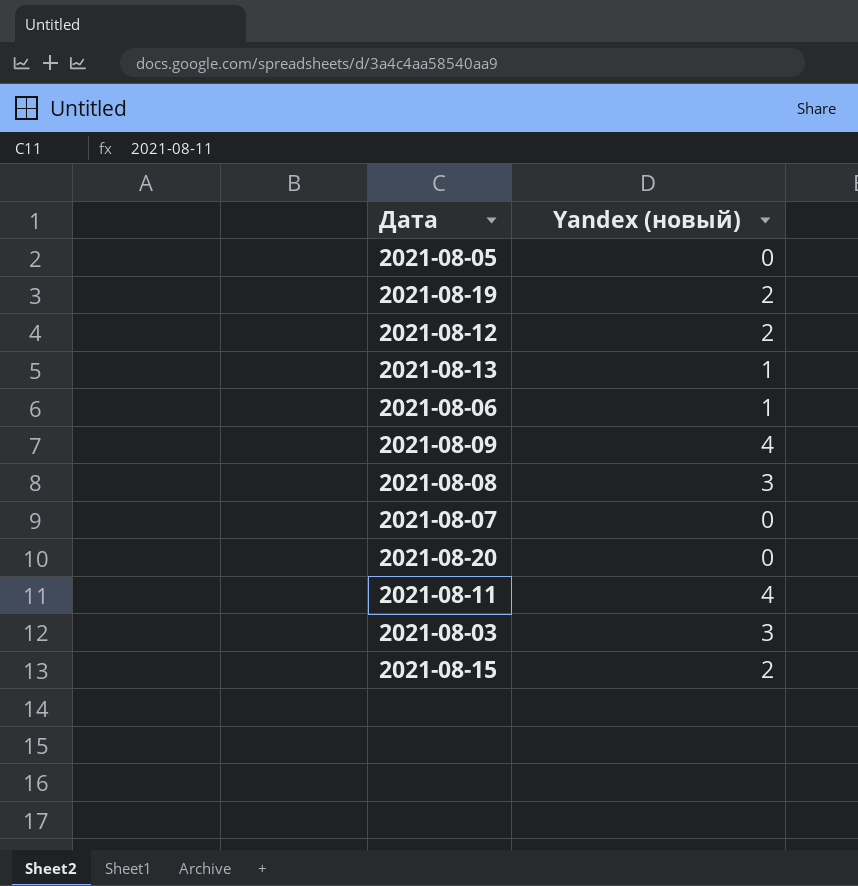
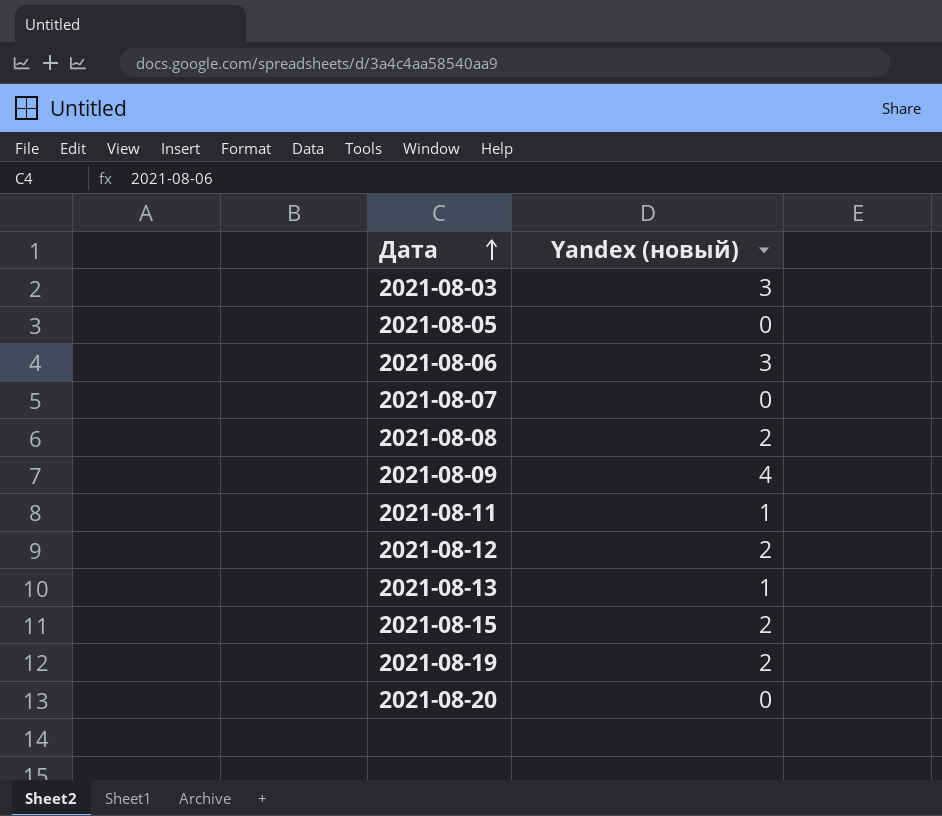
row order: none -> Дата ascending
2021-08-06 | Yandex (новый): 1 -> 3
2021-08-08 | Yandex (новый): 3 -> 2
2021-08-11 | Yandex (новый): 4 -> 1

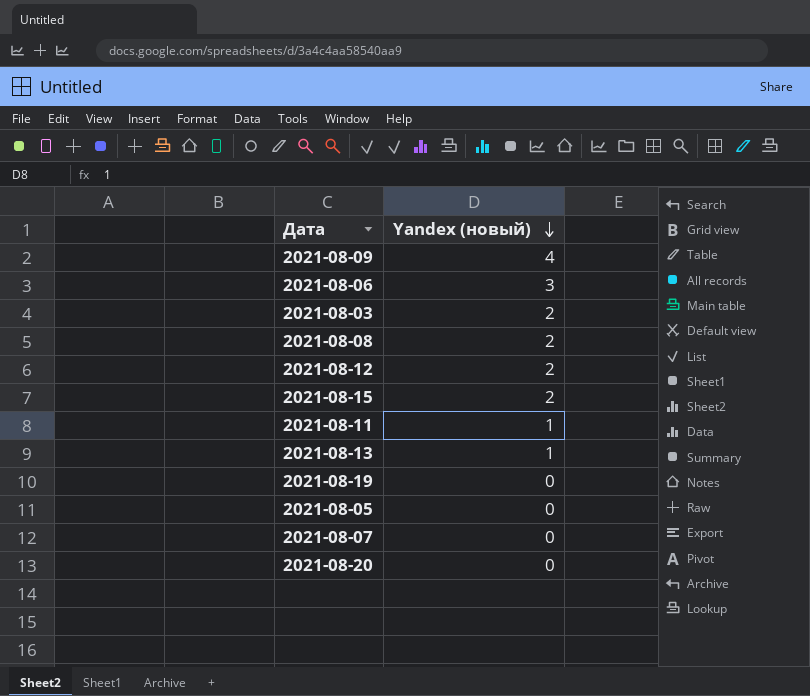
row order: Дата ascending -> Yandex (новый) descending
2021-08-03 | Yandex (новый): 3 -> 2
2021-08-19 | Yandex (новый): 2 -> 0

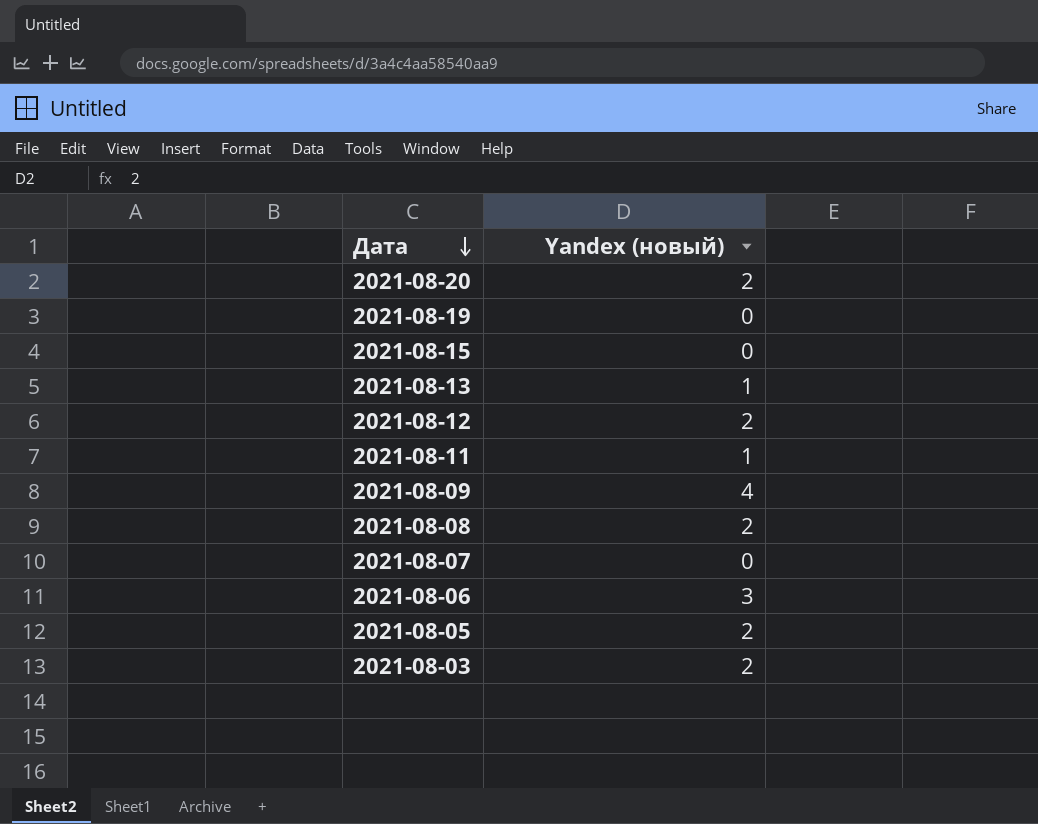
row order: Yandex (новый) descending -> Дата descending
2021-08-20 | Yandex (новый): 0 -> 2
2021-08-15 | Yandex (новый): 2 -> 0
2021-08-05 | Yandex (новый): 0 -> 2

